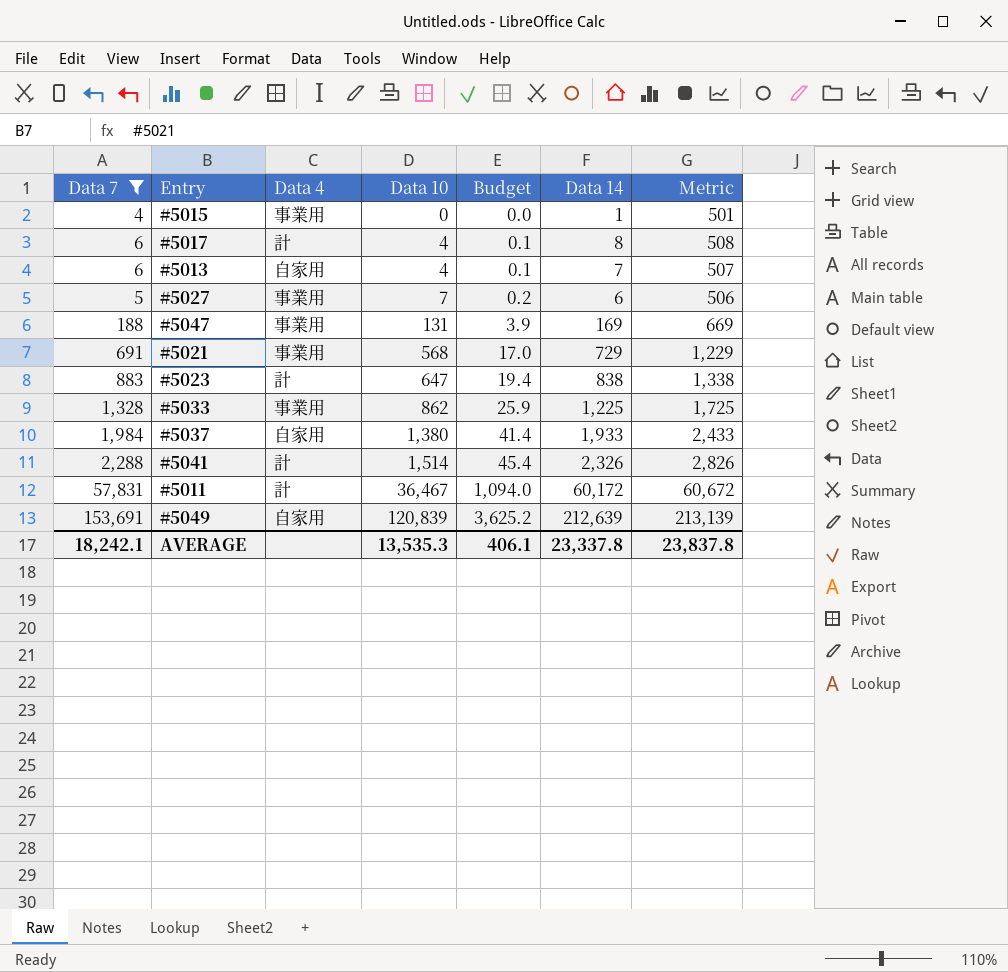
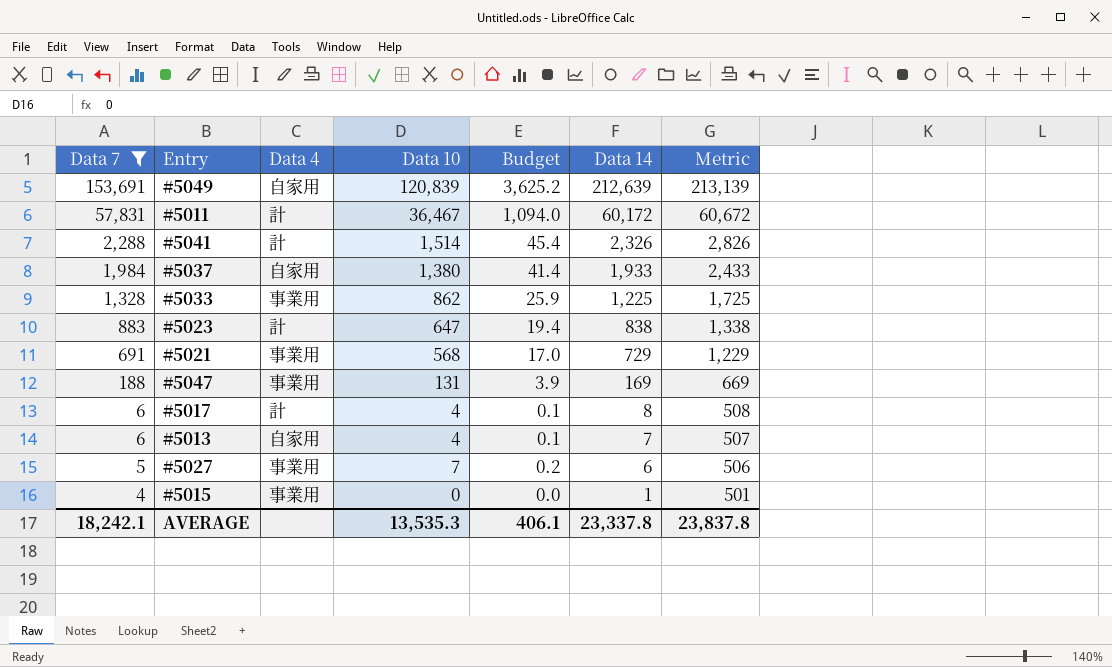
row order: Data 10 ascending -> Data 7 descending

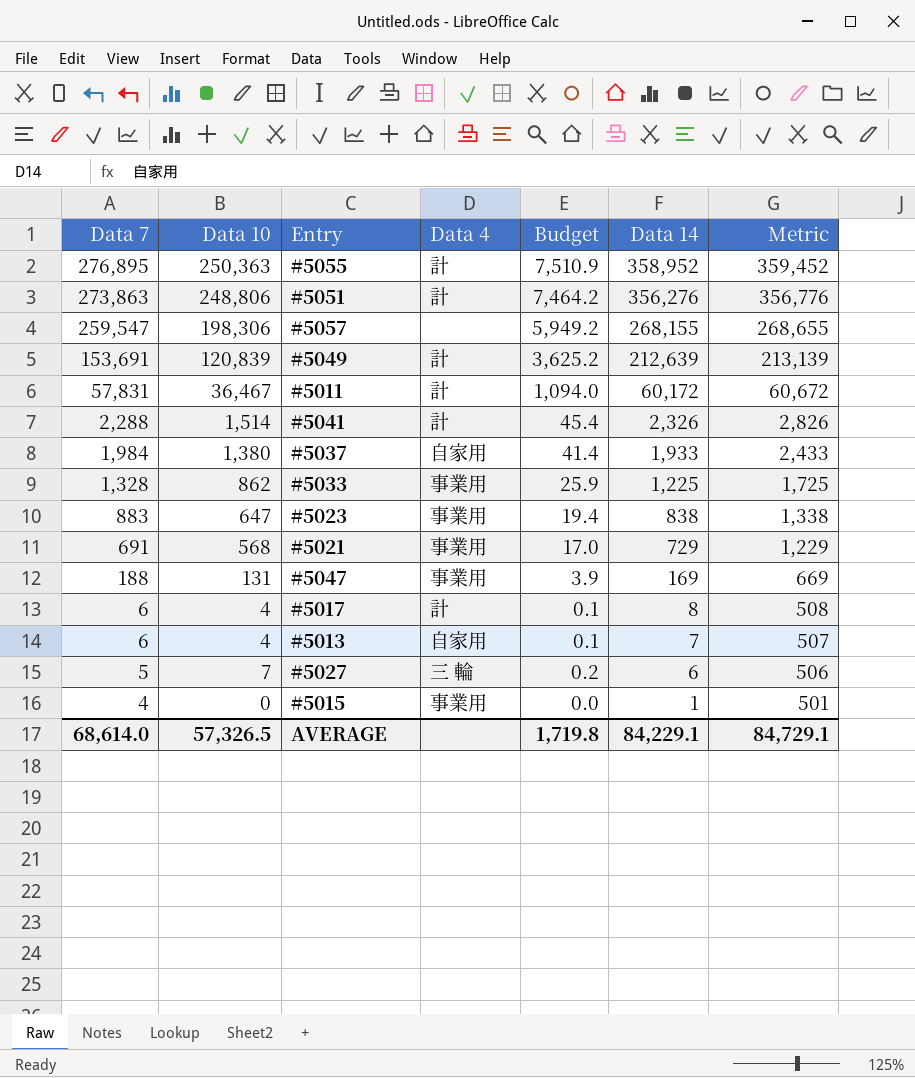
filter: Data 7 <= 153,691 -> none
column Data 10 | position: 4 -> 2
#5049 | Data 4: 自家用 -> 計
#5023 | Data 4: 計 -> 事業用
#5027 | Data 4: 事業用 -> 三 輪
AVERAGE | Data 7: 18,242.1 -> 68,614.0
AVERAGE | Data 10: 13,535.3 -> 57,326.5
AVERAGE | Budget: 406.1 -> 1,719.8
AVERAGE | Data 14: 23,337.8 -> 84,229.1
AVERAGE | Metric: 23,837.8 -> 84,729.1

